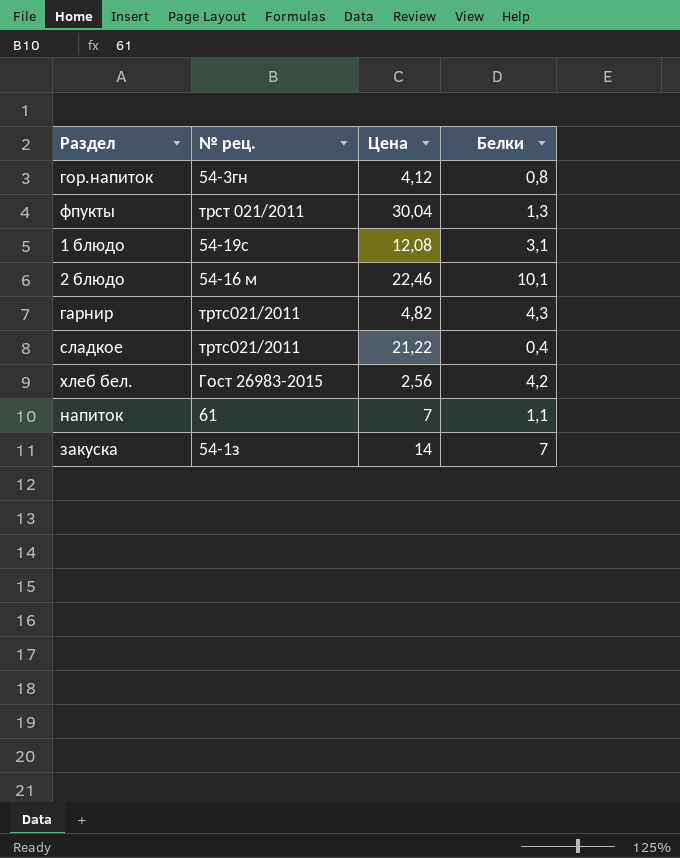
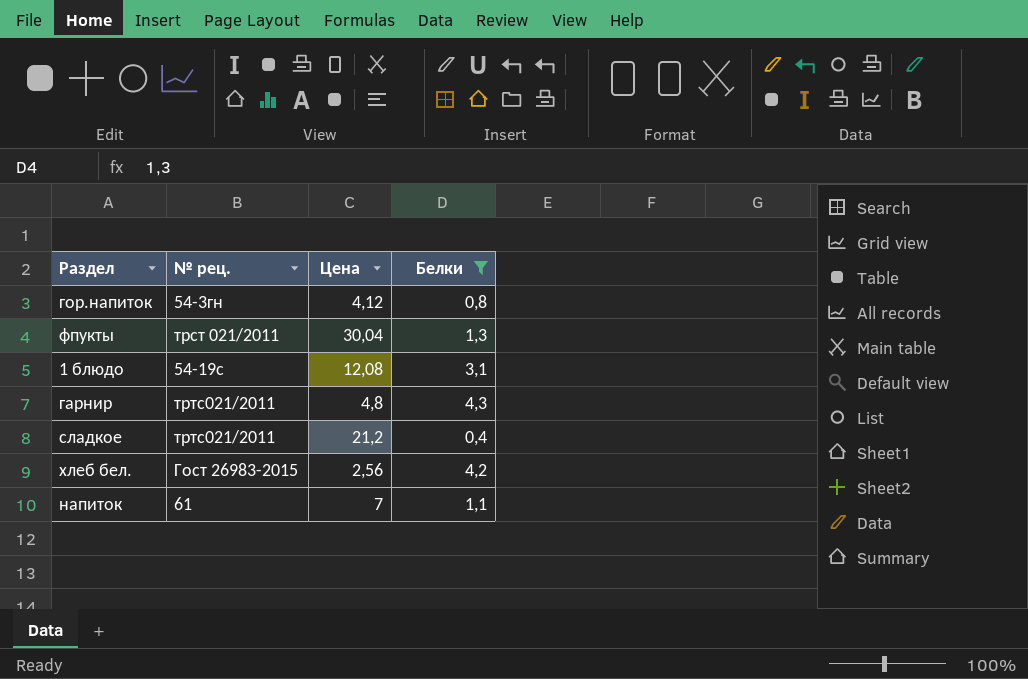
filter: none -> Белки <= 4,3
гарнир | Цена: 4,82 -> 4,8
сладкое | Цена: 21,22 -> 21,2

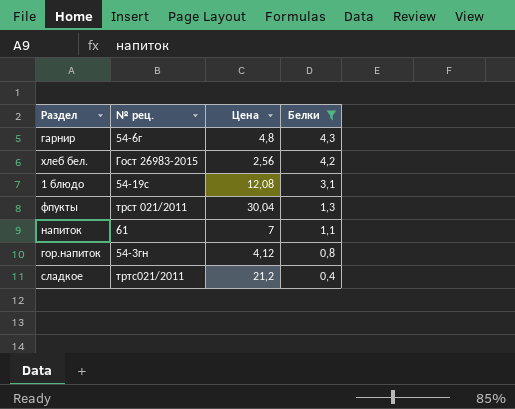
row order: none -> Белки descending
гарнир | № рец.: тртс021/2011 -> 54-6г

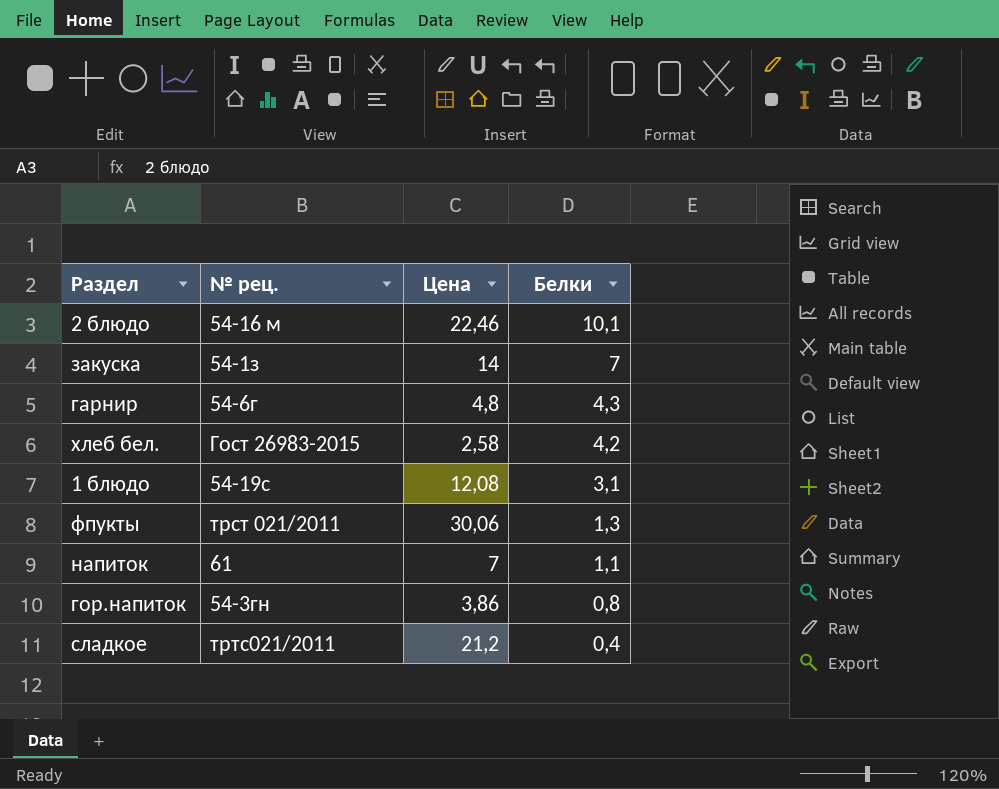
filter: Белки <= 4,3 -> none
хлеб бел. | Цена: 2,56 -> 2,58
фпукты | Цена: 30,04 -> 30,06
гор.напиток | Цена: 4,12 -> 3,86

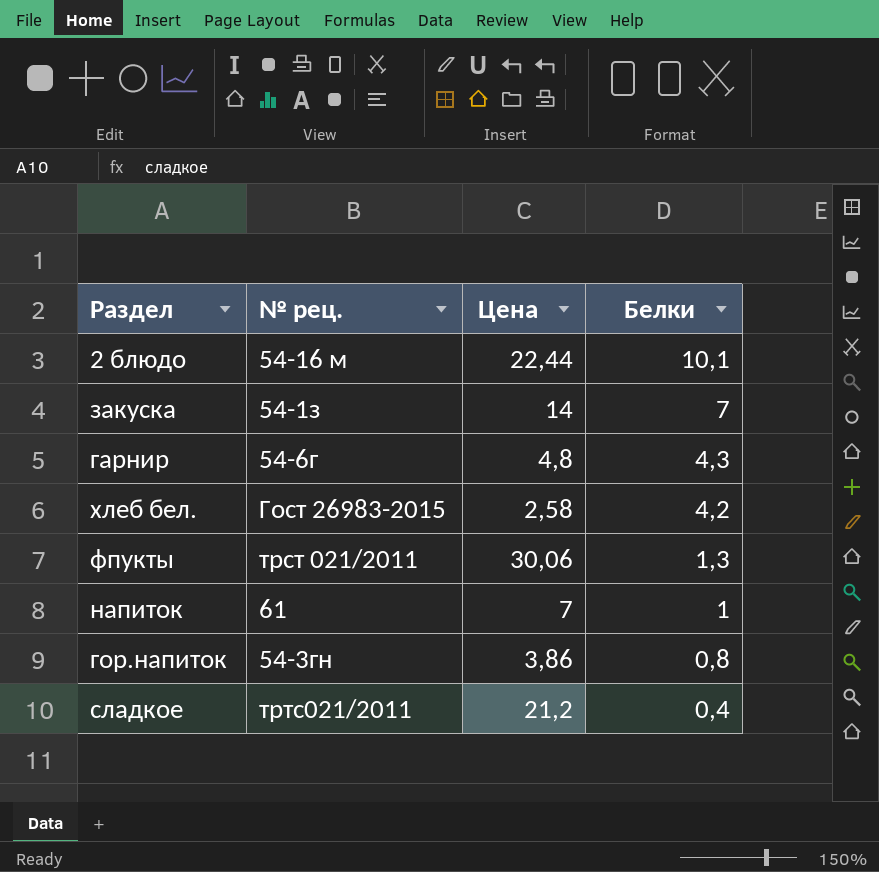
row 1 блюдо: 54-19с | 12,08 | 3,1 -> none
2 блюдо | Цена: 22,46 -> 22,44
напиток | Белки: 1,1 -> 1

